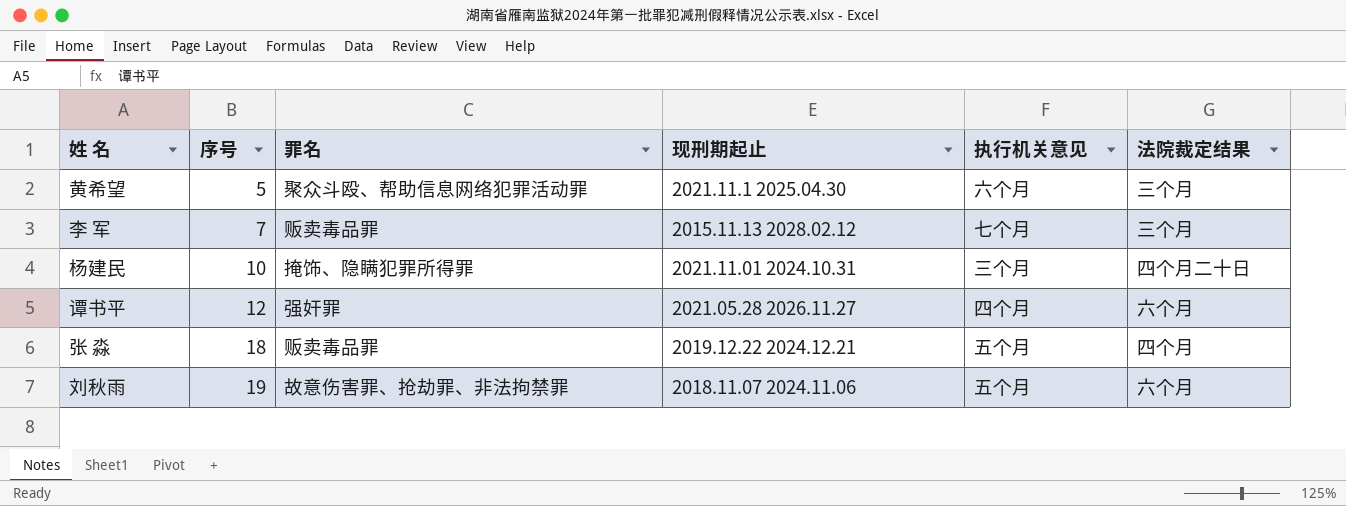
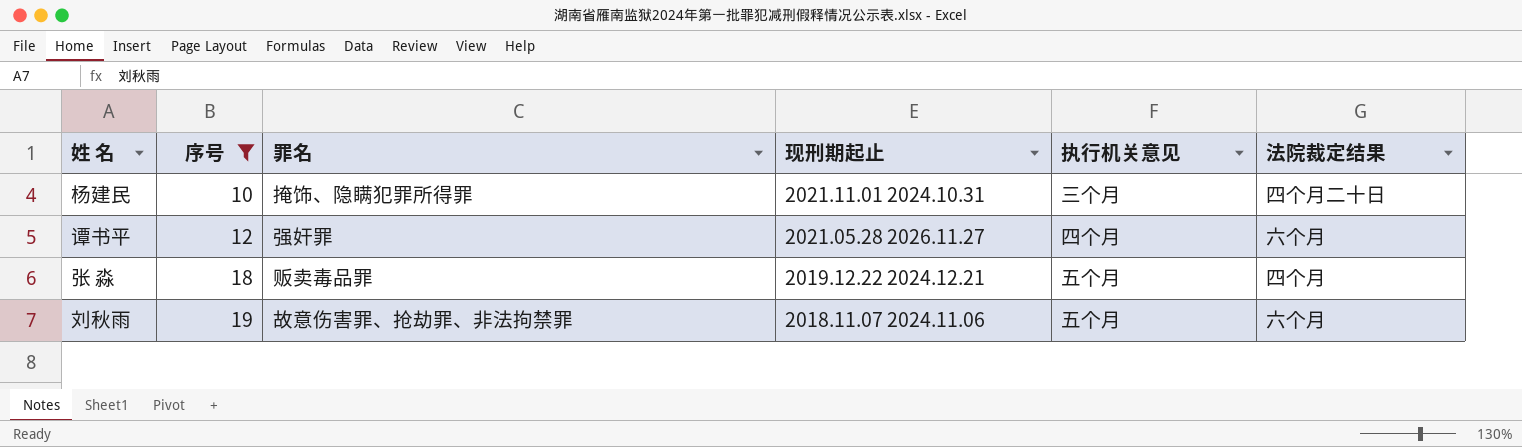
filter: none -> 序号 >= 10

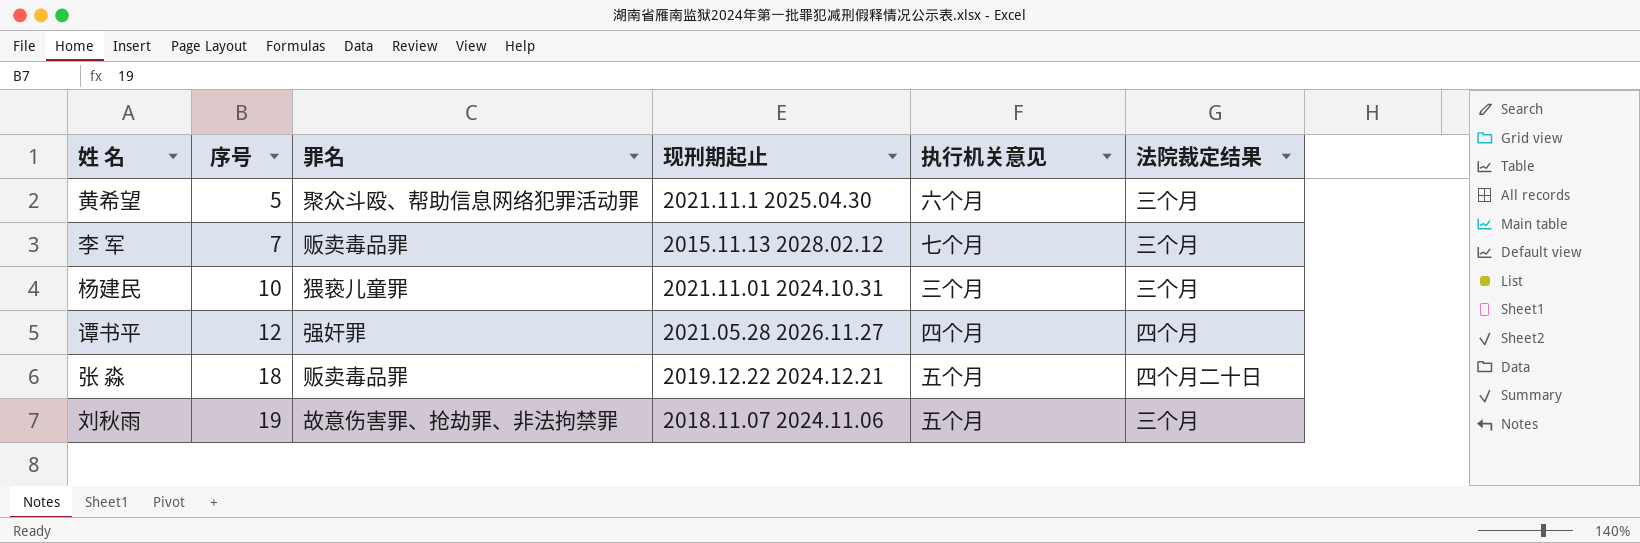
filter: 序号 >= 10 -> none
杨建民 | 罪名: 掩饰、隐瞒犯罪所得罪 -> 猥亵儿童罪
杨建民 | 法院裁定结果: 四个月二十日 -> 三个月
谭书平 | 法院裁定结果: 六个月 -> 四个月
张 淼 | 法院裁定结果: 四个月 -> 四个月二十日
刘秋雨 | 法院裁定结果: 六个月 -> 三个月

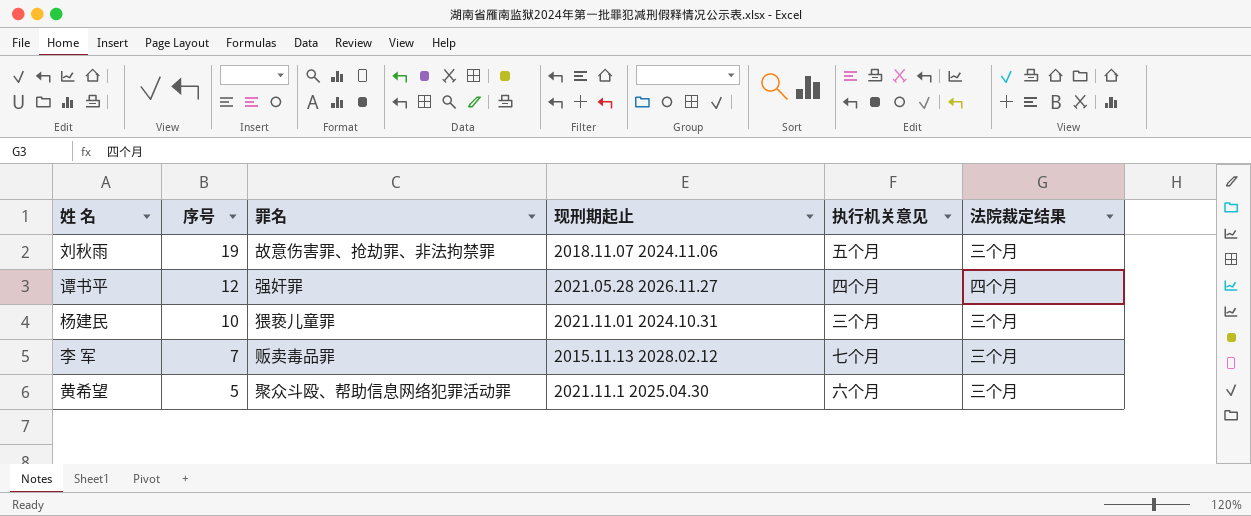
row order: 序号 ascending -> 序号 descending
row 张 淼: 18 | 贩卖毒品罪 | 2019.12.22 2024.12.21 | 五个月 | 四个月二十日 -> none

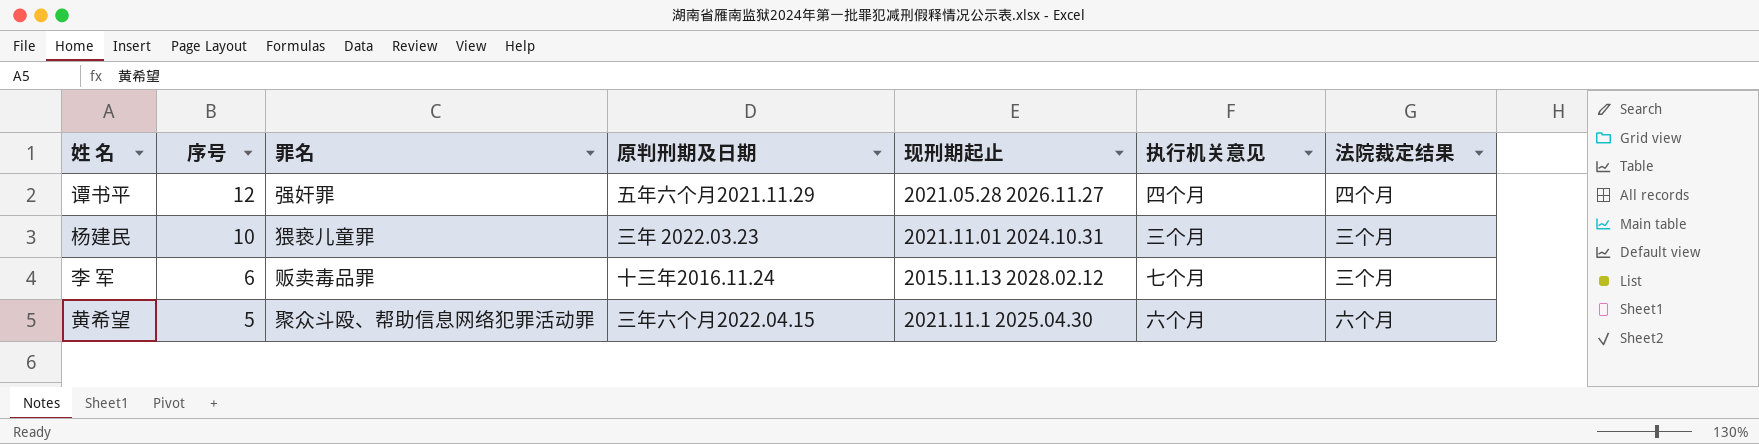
column 原判刑期及日期 | position: none -> 4
row 刘秋雨: 19 | 故意伤害罪、抢劫罪、非法拘禁罪 | 2018.11.07 2024.11.06 | 五个月 | 三个月 -> none
李 军 | 序号: 7 -> 6
黄希望 | 法院裁定结果: 三个月 -> 六个月

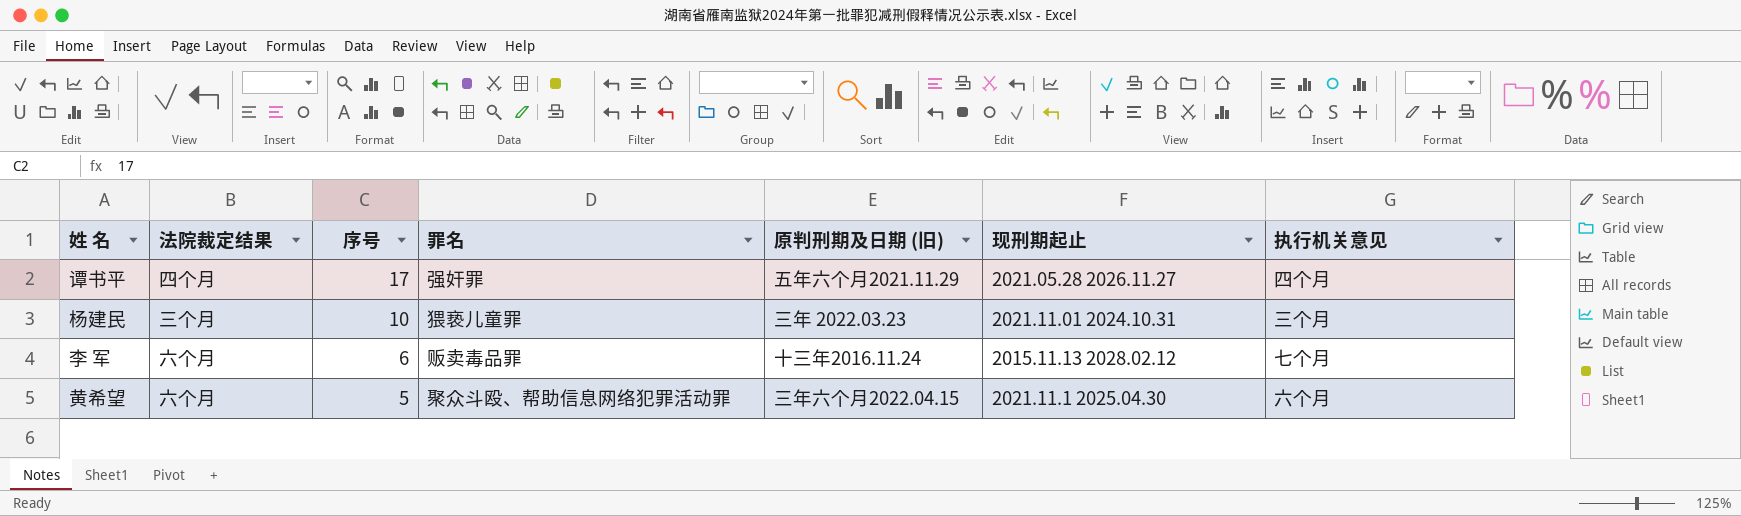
column 法院裁定结果 | position: 7 -> 2
column name: 原判刑期及日期 -> 原判刑期及日期 (旧)
谭书平 | 序号: 12 -> 17
李 军 | 法院裁定结果: 三个月 -> 六个月

